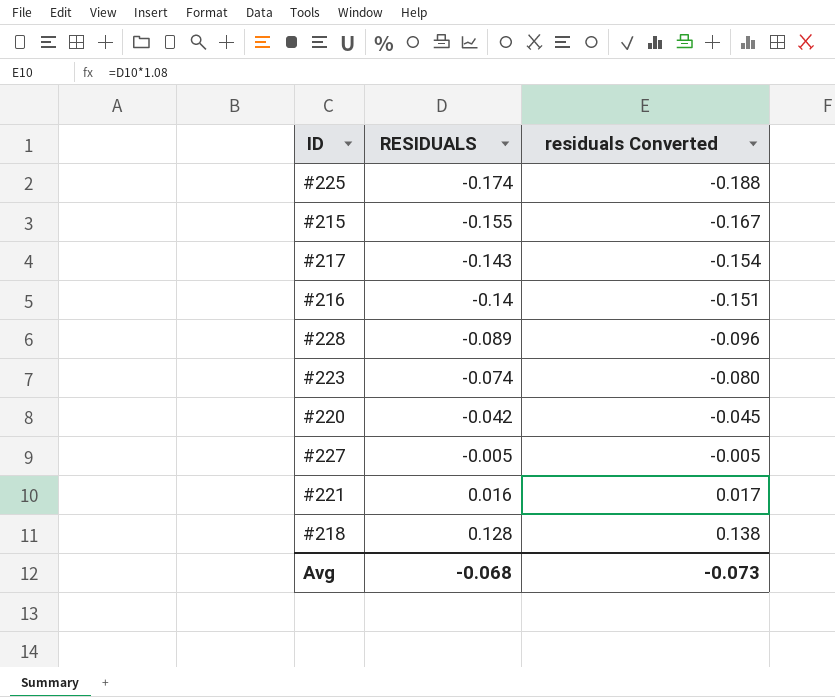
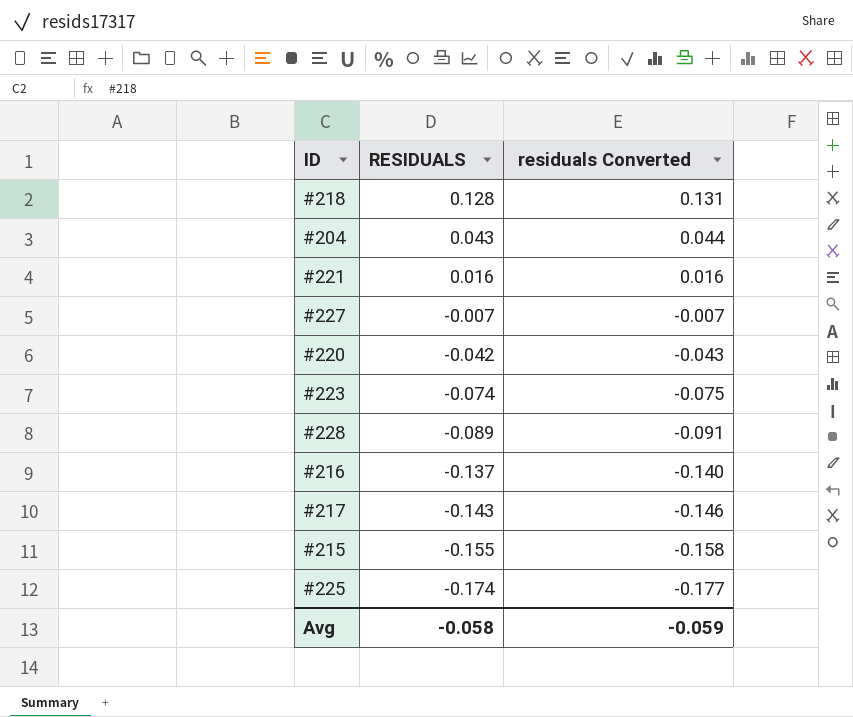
row order: RESIDUALS ascending -> RESIDUALS descending
column residuals Converted | formula: [RESIDUALS] * 1.08 -> [RESIDUALS] * 1.02
row #204: none -> 0.043 | 0.044
#227 | RESIDUALS: -0.005 -> -0.007
#216 | RESIDUALS: -0.14 -> -0.137
Avg | RESIDUALS: -0.068 -> -0.058
Avg | residuals Converted: -0.073 -> -0.059

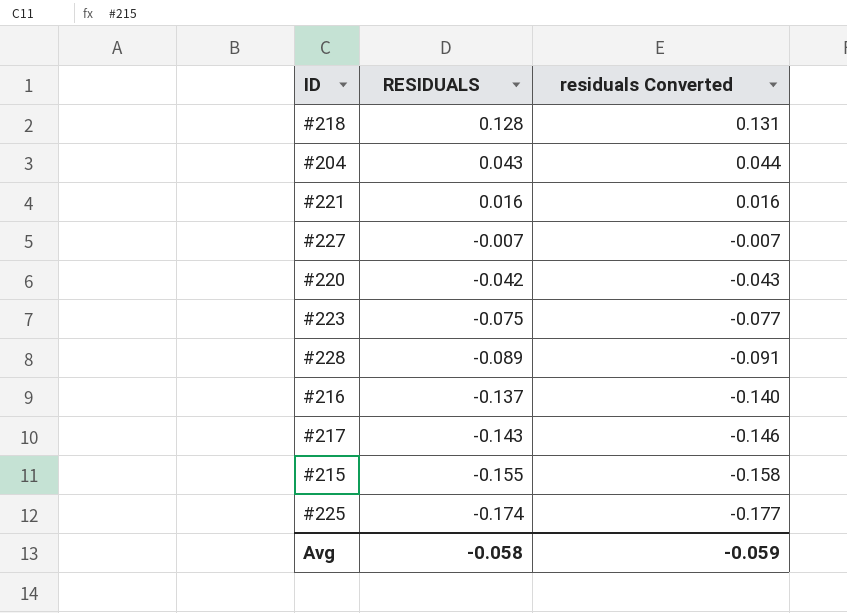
#223 | RESIDUALS: -0.074 -> -0.075
#223 | residuals Converted: -0.075 -> -0.077

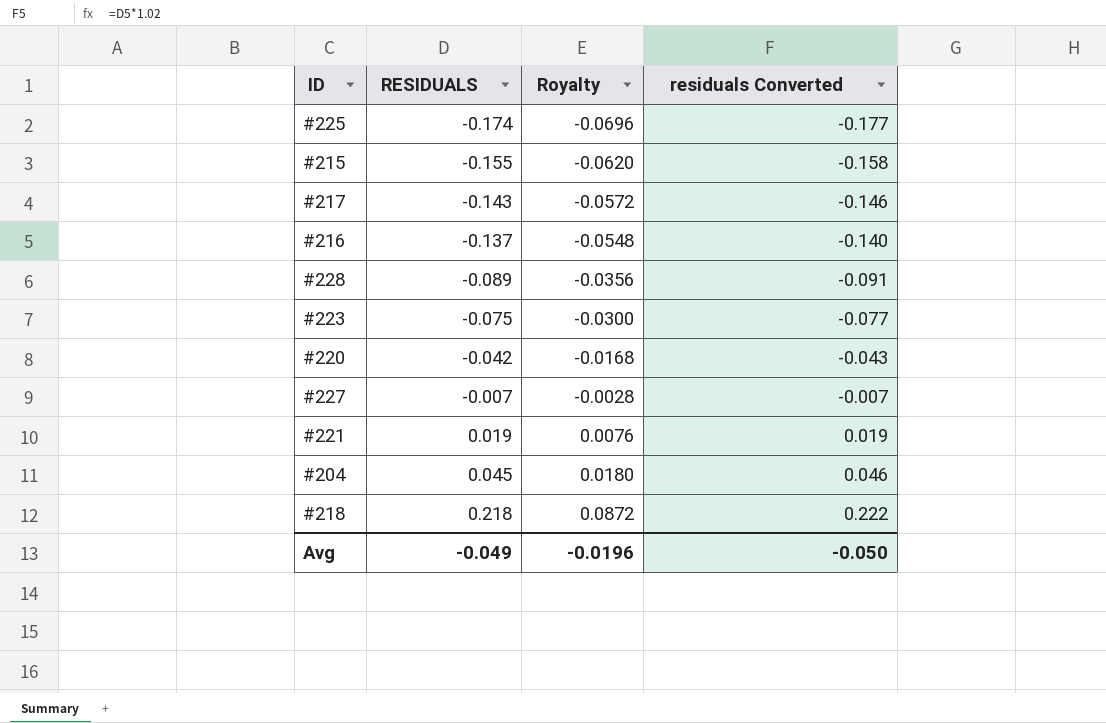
row order: RESIDUALS descending -> RESIDUALS ascending
column Royalty | formula: none -> [RESIDUALS] * 0.4
#221 | RESIDUALS: 0.016 -> 0.019
#221 | residuals Converted: 0.016 -> 0.019
#204 | RESIDUALS: 0.043 -> 0.045
#204 | residuals Converted: 0.044 -> 0.046
#218 | RESIDUALS: 0.128 -> 0.218
#218 | residuals Converted: 0.131 -> 0.222
Avg | RESIDUALS: -0.058 -> -0.049
Avg | residuals Converted: -0.059 -> -0.050

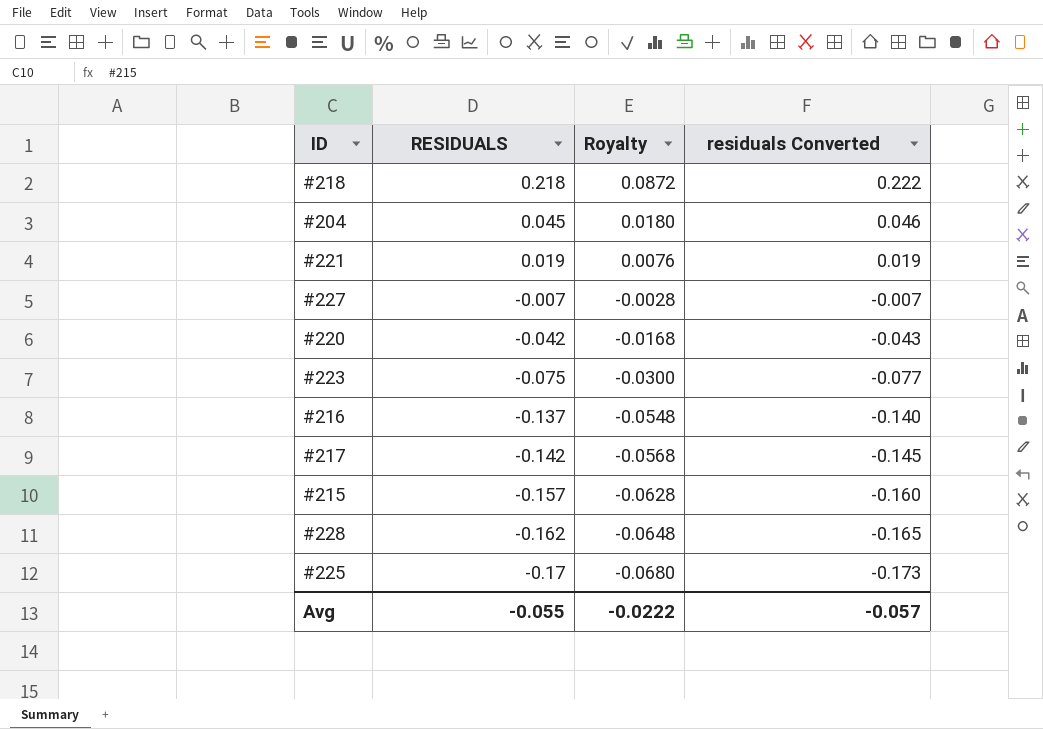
row order: RESIDUALS ascending -> RESIDUALS descending
#217 | RESIDUALS: -0.143 -> -0.142
#217 | Royalty: -0.0572 -> -0.0568
#217 | residuals Converted: -0.146 -> -0.145
#215 | RESIDUALS: -0.155 -> -0.157
#215 | Royalty: -0.0620 -> -0.0628
#215 | residuals Converted: -0.158 -> -0.160
#228 | RESIDUALS: -0.089 -> -0.162
#228 | Royalty: -0.0356 -> -0.0648
#228 | residuals Converted: -0.091 -> -0.165
#225 | RESIDUALS: -0.174 -> -0.17
#225 | Royalty: -0.0696 -> -0.0680
#225 | residuals Converted: -0.177 -> -0.173
Avg | RESIDUALS: -0.049 -> -0.055
Avg | Royalty: -0.0196 -> -0.0222
Avg | residuals Converted: -0.050 -> -0.057

